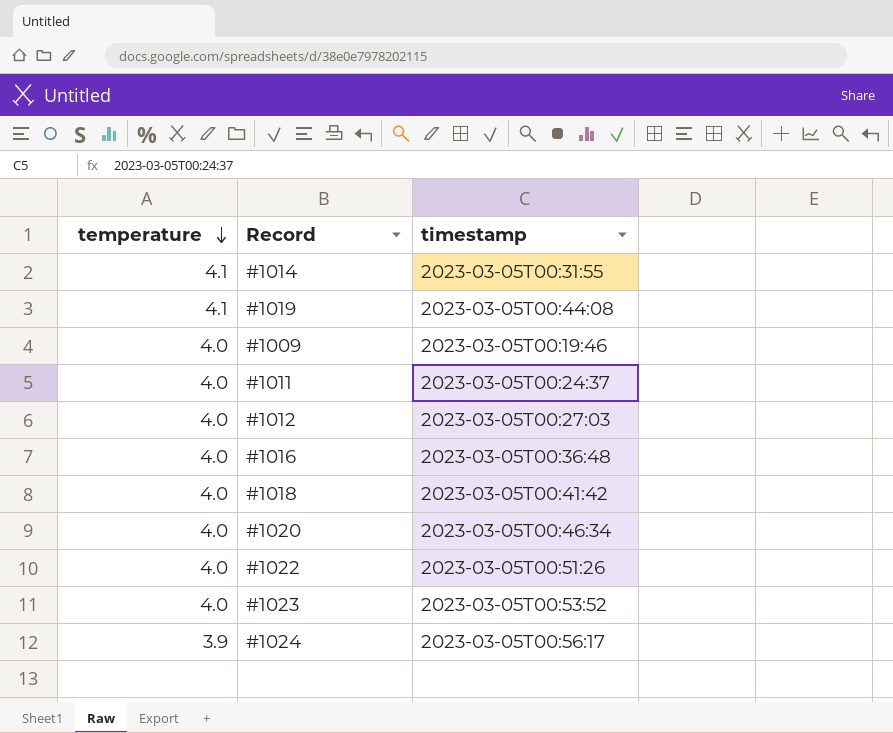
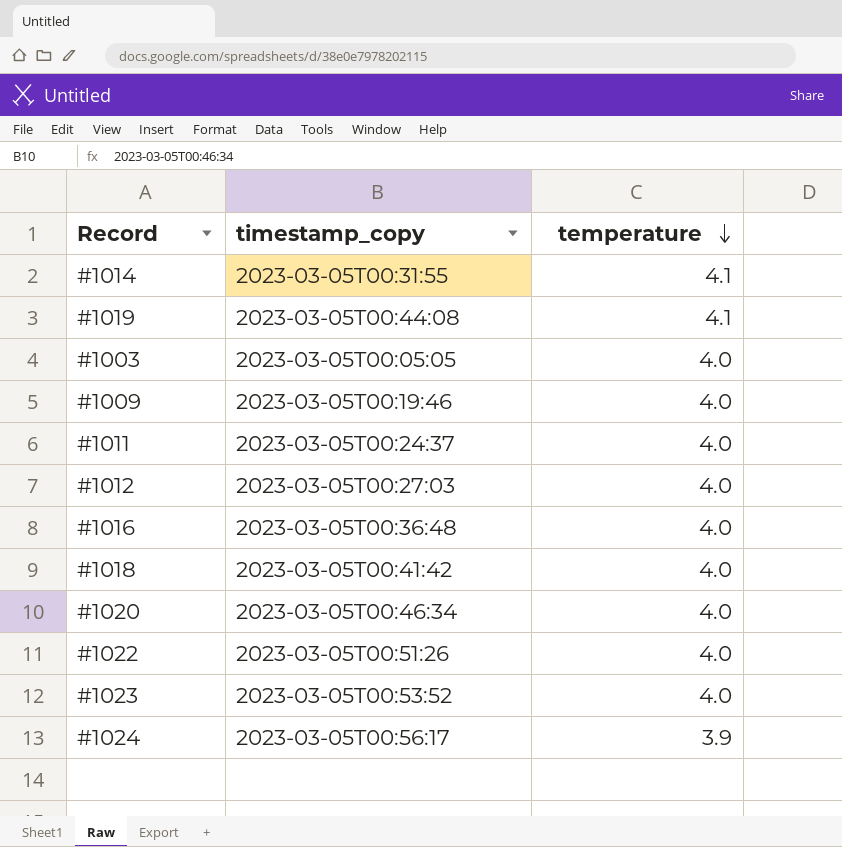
column name: timestamp -> timestamp_copy
column temperature | position: 1 -> 3
row #1003: none -> 2023-03-05T00:05:05 | 4.0

